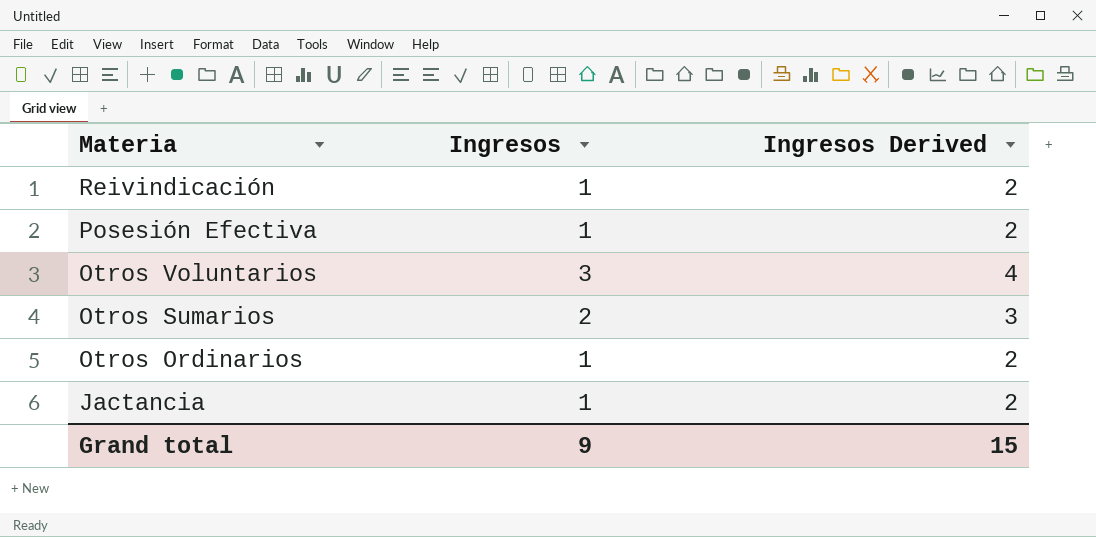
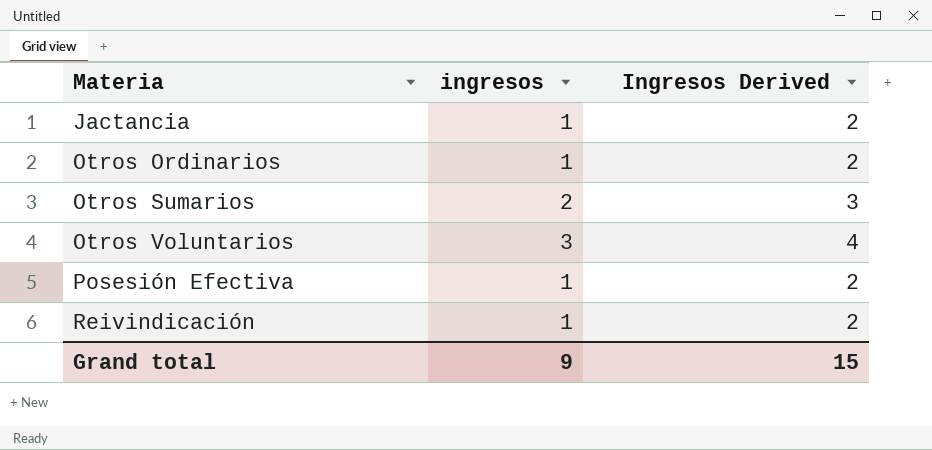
row order: Materia descending -> Materia ascending
column name: Ingresos -> ingresos

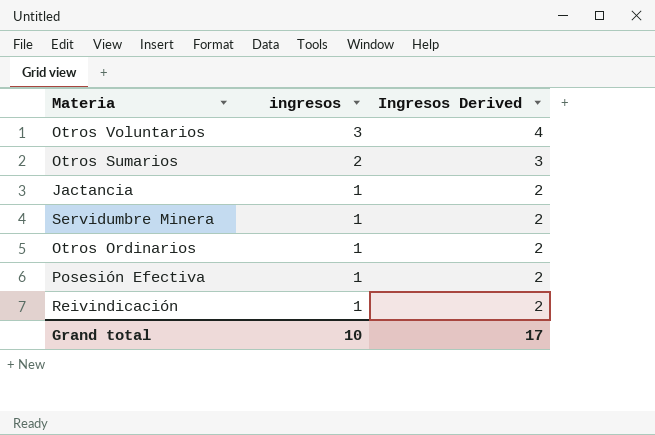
row order: Materia ascending -> ingresos descending
row Servidumbre Minera: none -> 1 | 2
Grand total | ingresos: 9 -> 10
Grand total | Ingresos Derived: 15 -> 17

